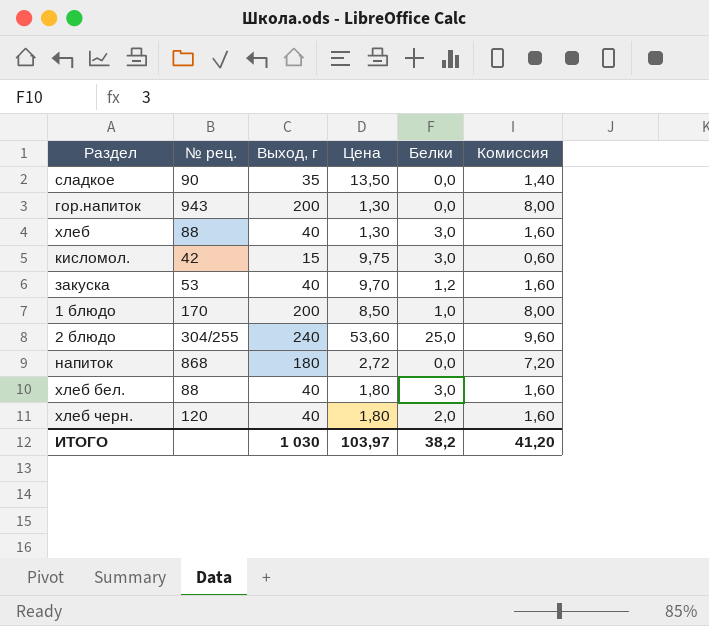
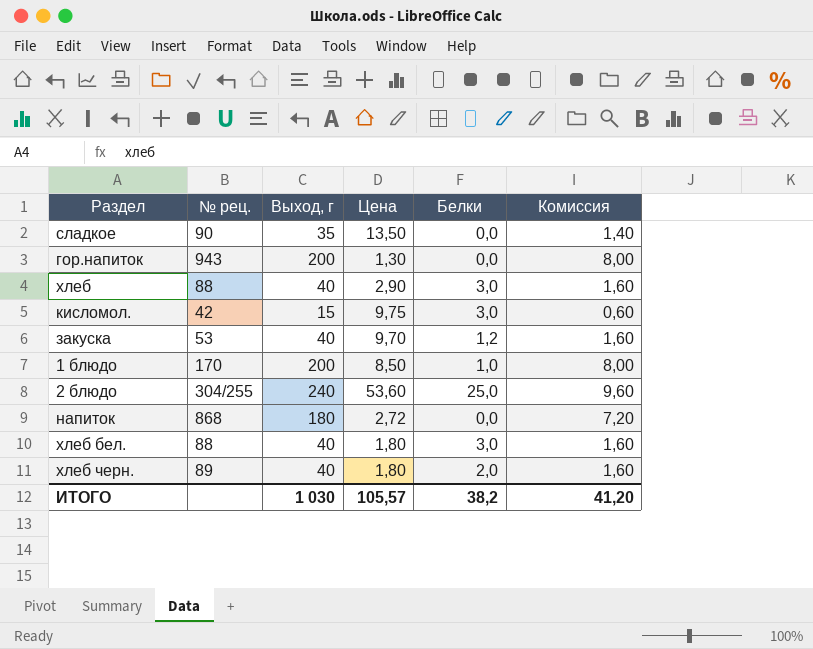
хлеб | Цена: 1,30 -> 2,90
хлеб черн. | № рец.: 120 -> 89
ИТОГО | Цена: 103,97 -> 105,57

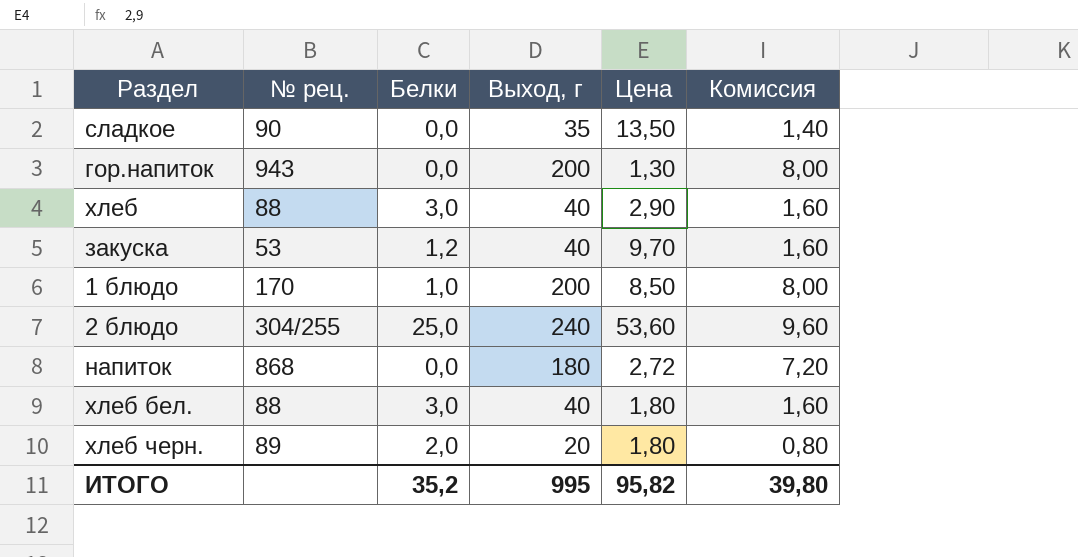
column Белки | position: 5 -> 3
row кисломол.: 42 | 15 | 9,75 | 3,0 | 0,60 -> none
хлеб черн. | Выход, г: 40 -> 20
хлеб черн. | Комиссия: 1,60 -> 0,80
ИТОГО | Белки: 38,2 -> 35,2
ИТОГО | Выход, г: 1 030 -> 995
ИТОГО | Цена: 105,57 -> 95,82
ИТОГО | Комиссия: 41,20 -> 39,80

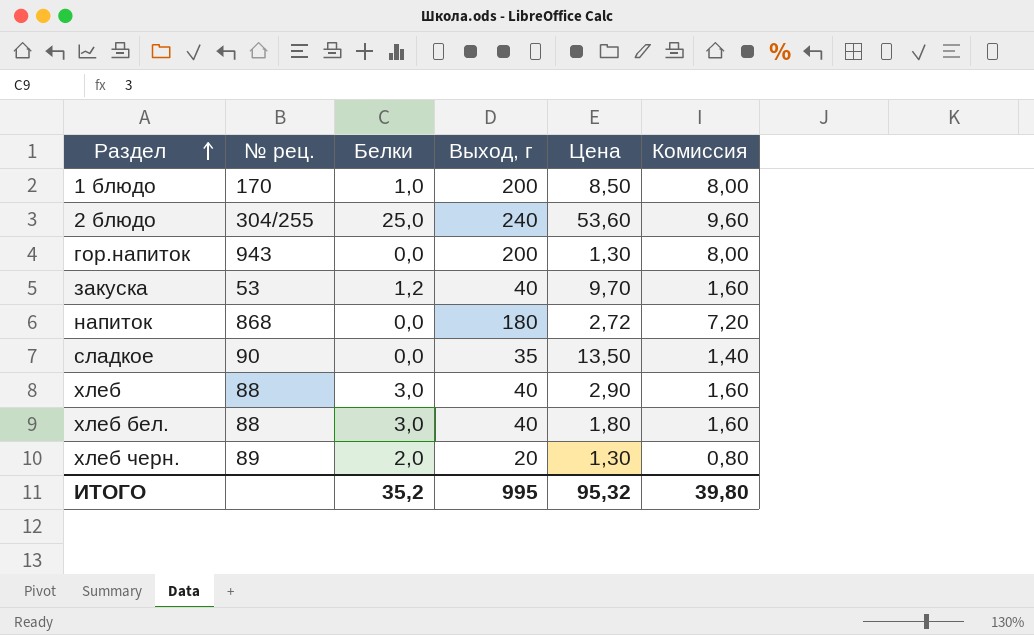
row order: none -> Раздел ascending
хлеб черн. | Цена: 1,80 -> 1,30
ИТОГО | Цена: 95,82 -> 95,32

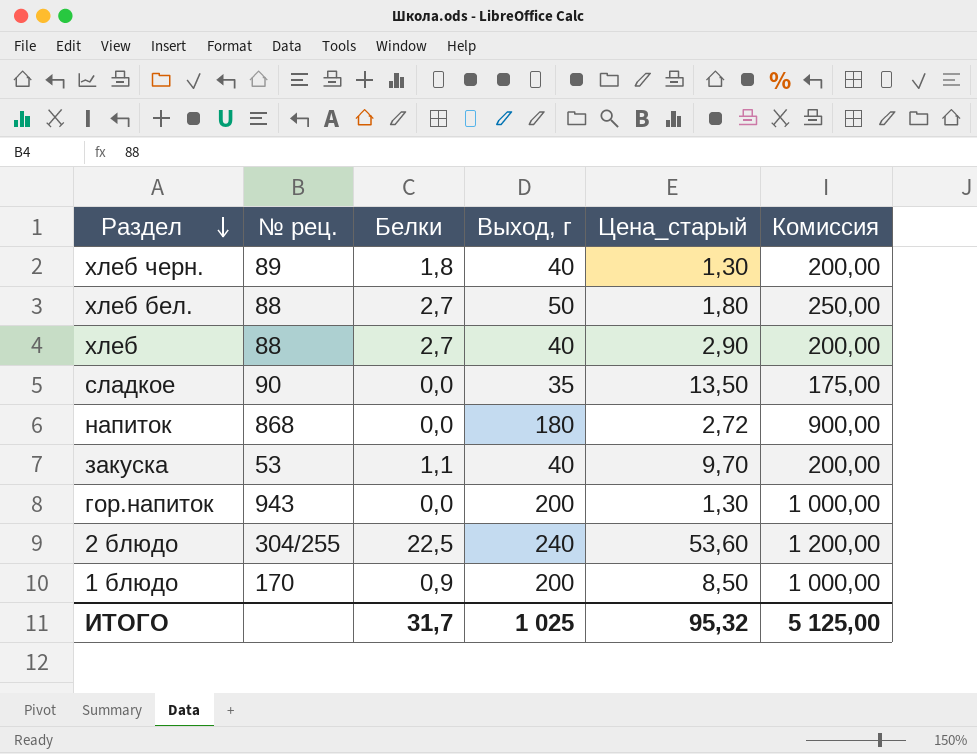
row order: Раздел ascending -> Раздел descending
column name: Цена -> Цена_старый
column Комиссия | formula: [Выход, г] * 0,04 -> [Выход, г] * 5
хлеб черн. | Белки: 2,0 -> 1,8
хлеб черн. | Выход, г: 20 -> 40
хлеб бел. | Белки: 3,0 -> 2,7
хлеб бел. | Выход, г: 40 -> 50
хлеб | Белки: 3,0 -> 2,7
закуска | Белки: 1,2 -> 1,1
2 блюдо | Белки: 25,0 -> 22,5
1 блюдо | Белки: 1,0 -> 0,9
ИТОГО | Белки: 35,2 -> 31,7
ИТОГО | Выход, г: 995 -> 1 025
ИТОГО | Комиссия: 39,80 -> 5 125,00

